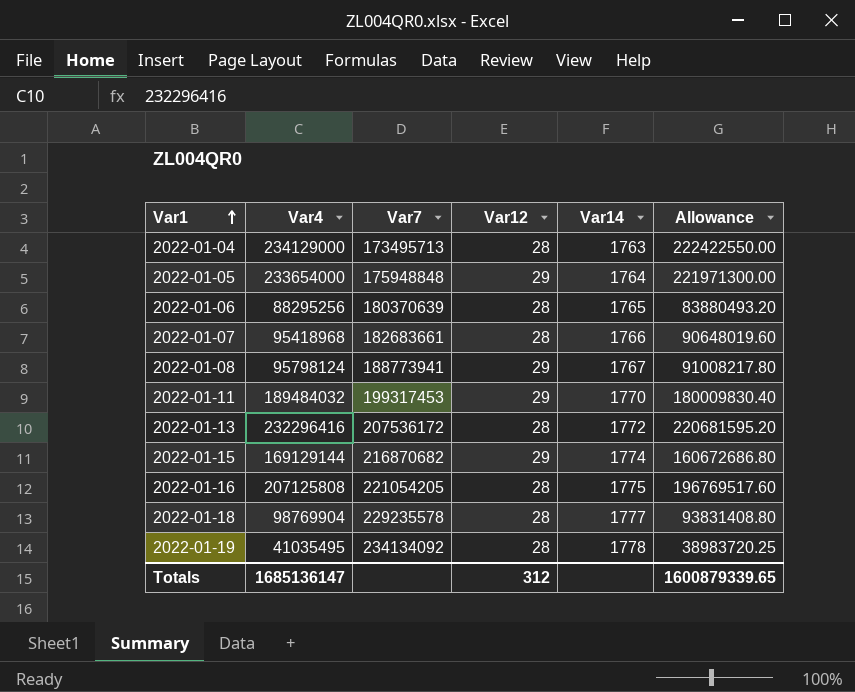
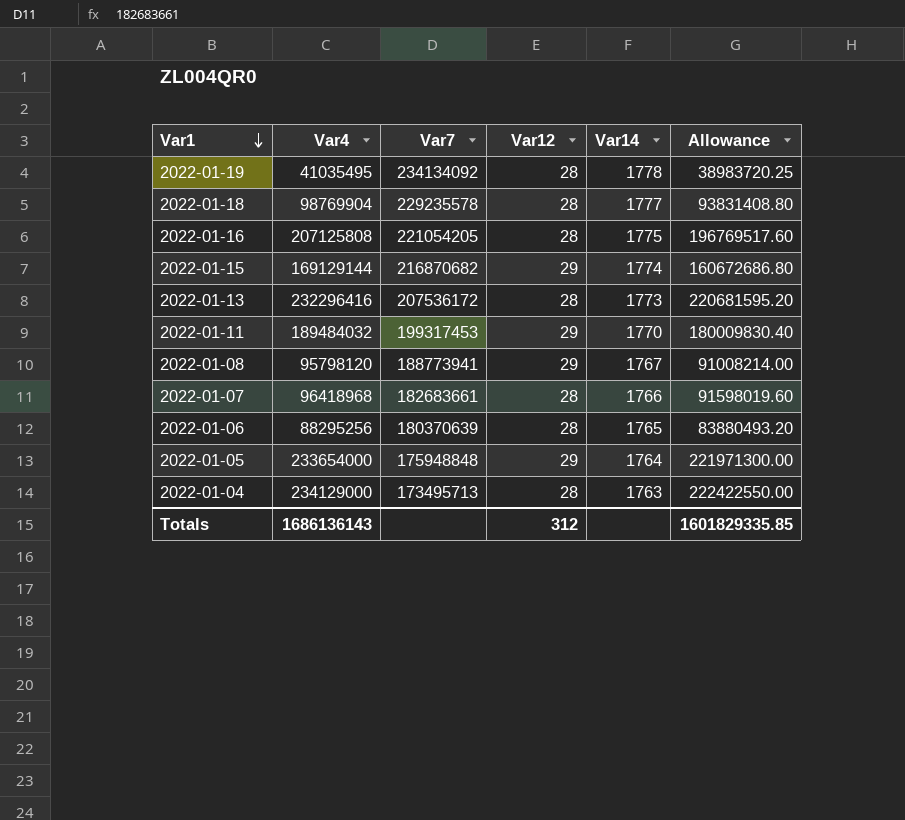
row order: Var1 ascending -> Var1 descending
2022-01-13 | Var14: 1772 -> 1773
2022-01-08 | Var4: 95798124 -> 95798120
2022-01-08 | Allowance: 91008217.80 -> 91008214.00
2022-01-07 | Var4: 95418968 -> 96418968
2022-01-07 | Allowance: 90648019.60 -> 91598019.60
Totals | Var4: 1685136147 -> 1686136143
Totals | Allowance: 1600879339.65 -> 1601829335.85

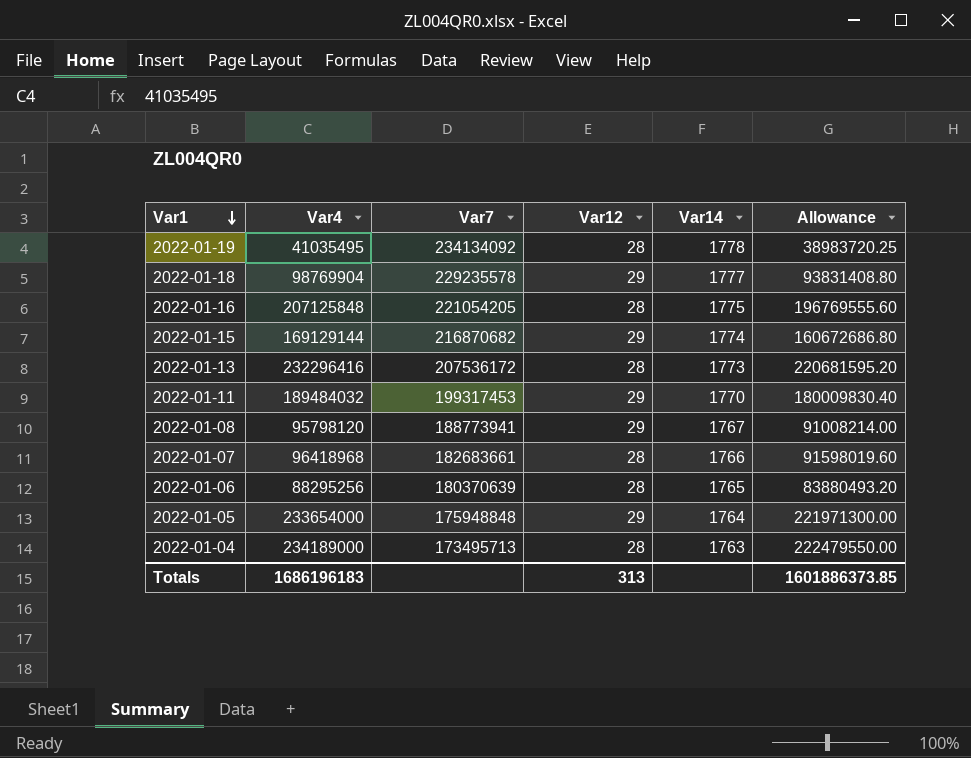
2022-01-18 | Var12: 28 -> 29
2022-01-16 | Var4: 207125808 -> 207125848
2022-01-16 | Allowance: 196769517.60 -> 196769555.60
2022-01-04 | Var4: 234129000 -> 234189000
2022-01-04 | Allowance: 222422550.00 -> 222479550.00
Totals | Var4: 1686136143 -> 1686196183
Totals | Var12: 312 -> 313
Totals | Allowance: 1601829335.85 -> 1601886373.85

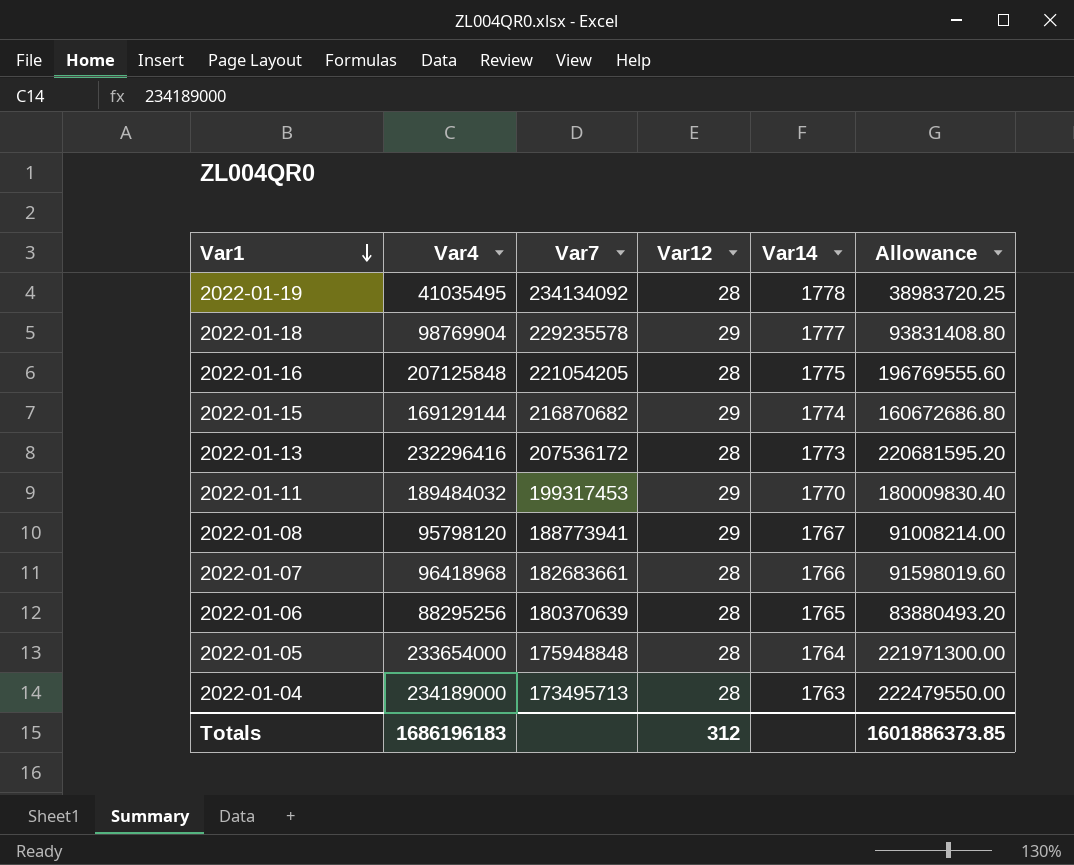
2022-01-05 | Var12: 29 -> 28
Totals | Var12: 313 -> 312

